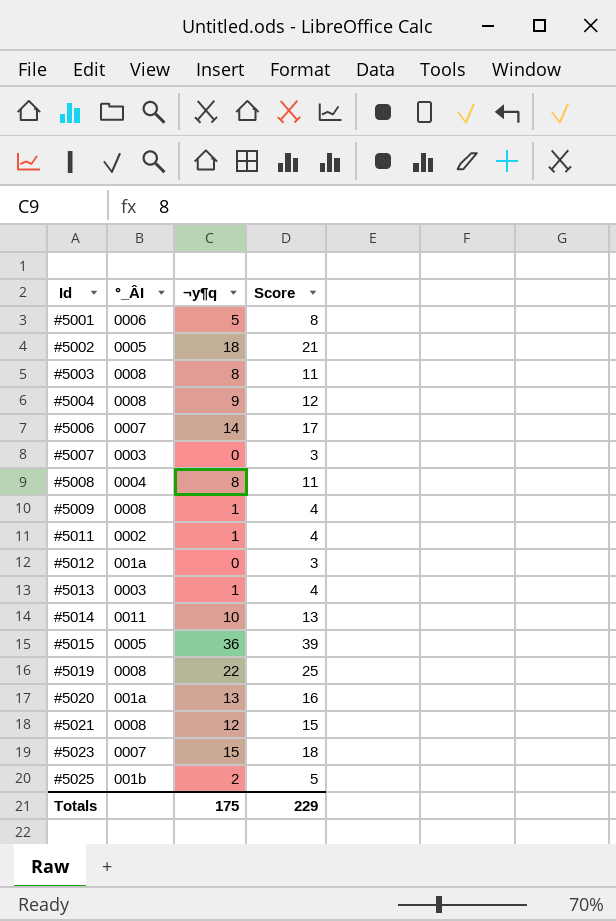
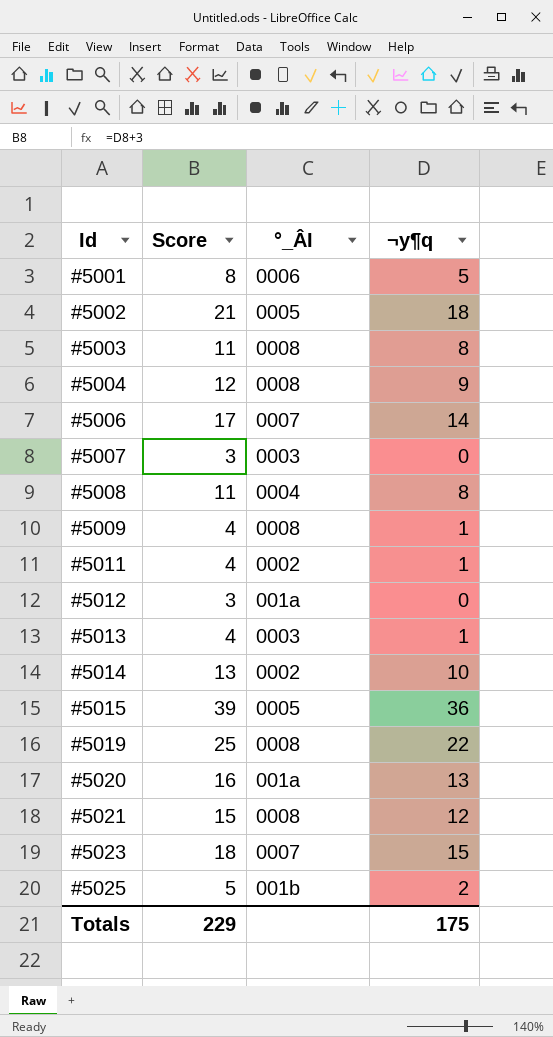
column Score | position: 4 -> 2
#5014 | °_ÂI: 0011 -> 0002

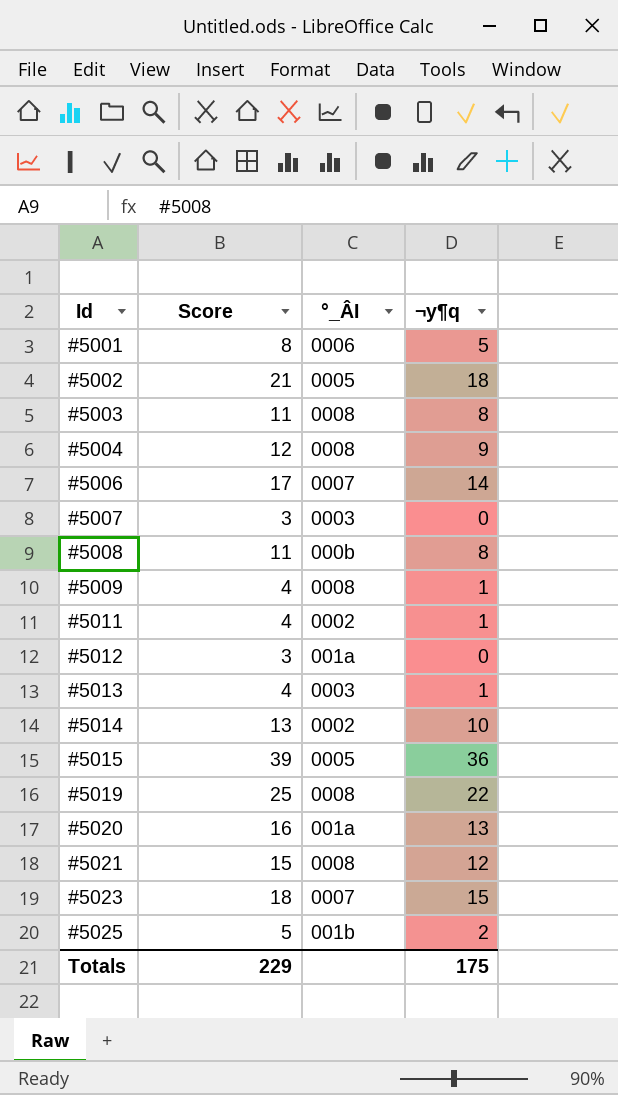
#5008 | °_ÂI: 0004 -> 000b

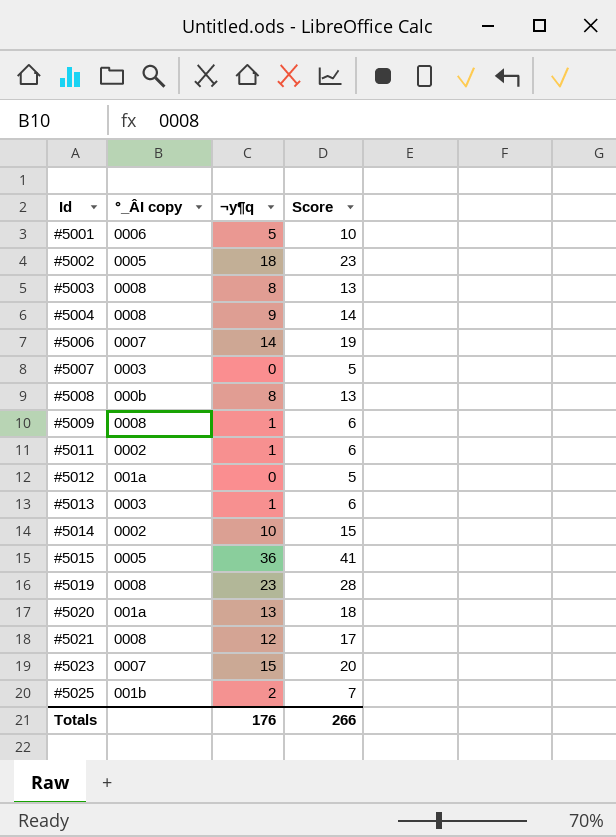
column name: °_ÂI -> °_ÂI copy
column Score | formula: [¬y¶q] + 3 -> [¬y¶q] + 5
column Score | position: 2 -> 4
#5019 | ¬y¶q: 22 -> 23
Totals | ¬y¶q: 175 -> 176
Totals | Score: 229 -> 266

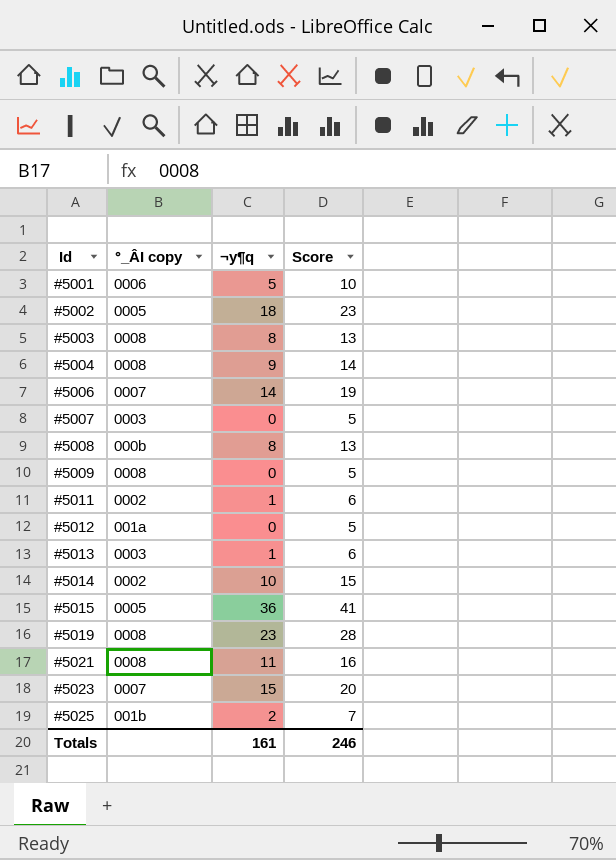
row #5020: 001a | 13 | 18 -> none
#5009 | ¬y¶q: 1 -> 0
#5009 | Score: 6 -> 5
#5021 | ¬y¶q: 12 -> 11
#5021 | Score: 17 -> 16
Totals | ¬y¶q: 176 -> 161
Totals | Score: 266 -> 246

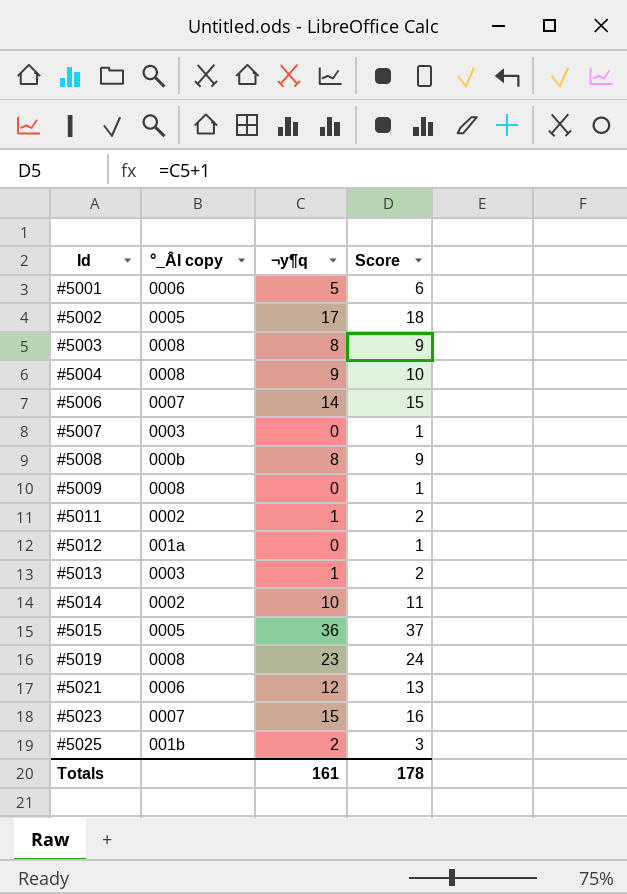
column Score | formula: [¬y¶q] + 5 -> [¬y¶q] + 1
#5002 | ¬y¶q: 18 -> 17
#5021 | °_ÂI copy: 0008 -> 0006
#5021 | ¬y¶q: 11 -> 12
Totals | Score: 246 -> 178

